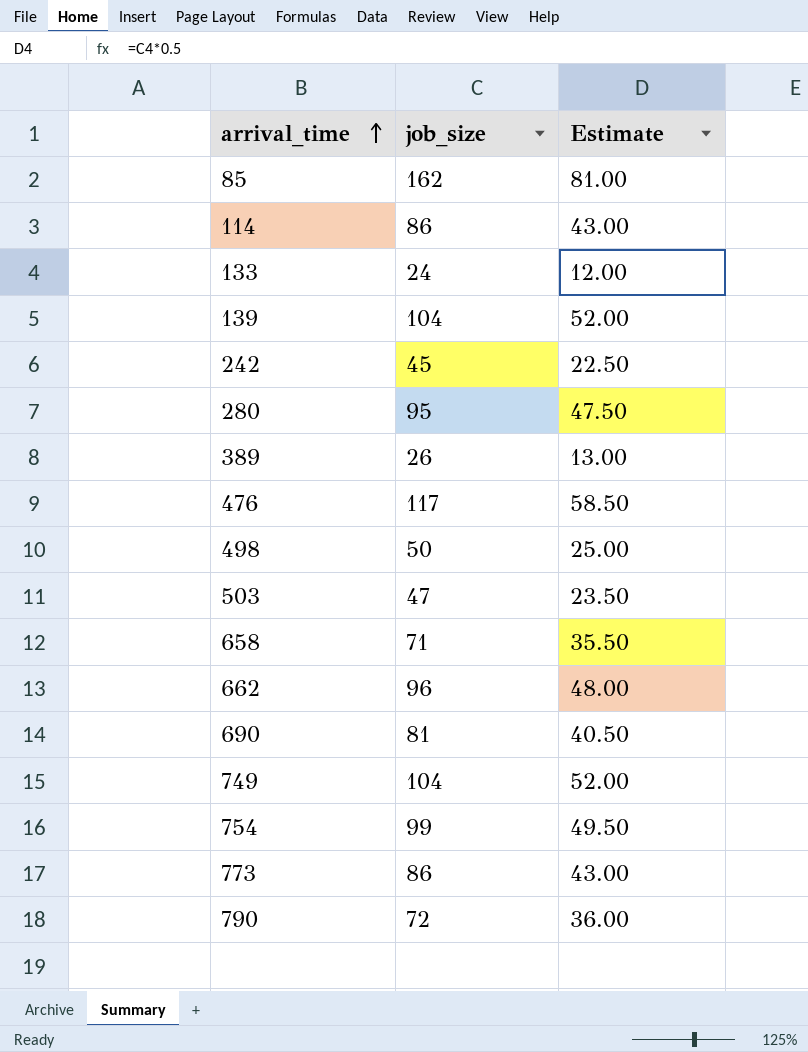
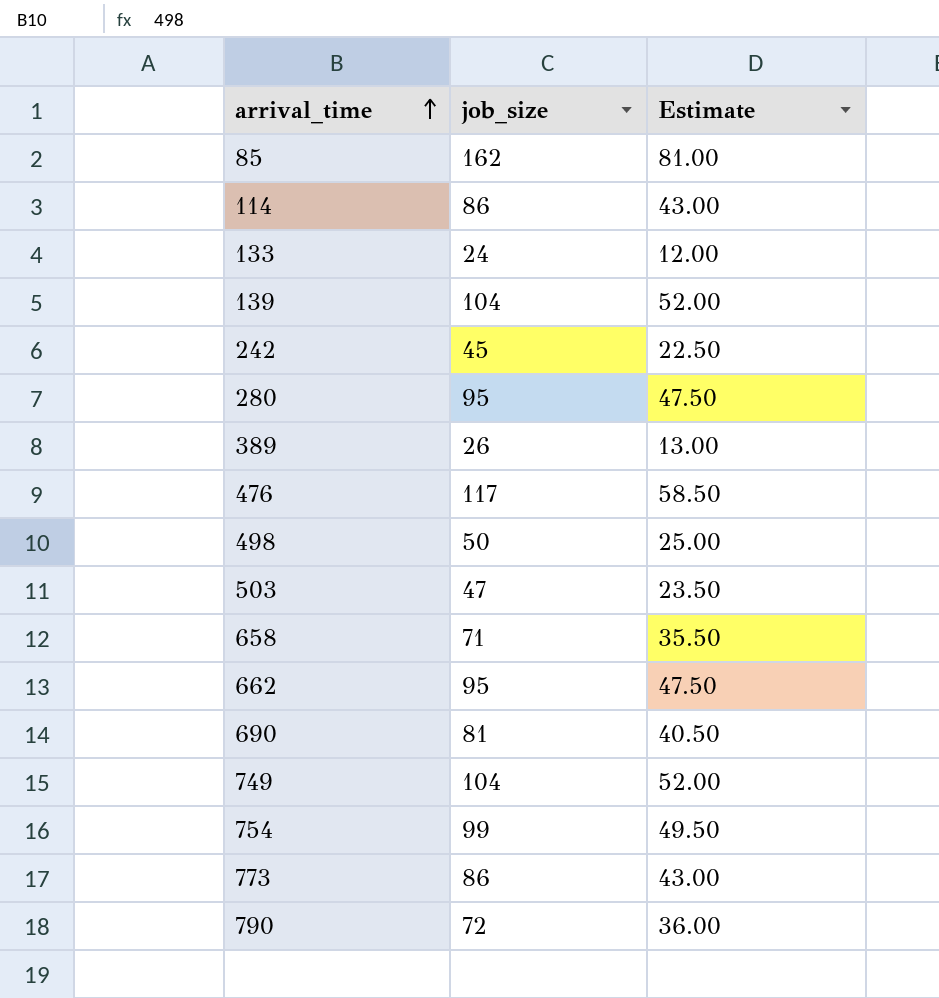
662 | job_size: 96 -> 95
662 | Estimate: 48.00 -> 47.50

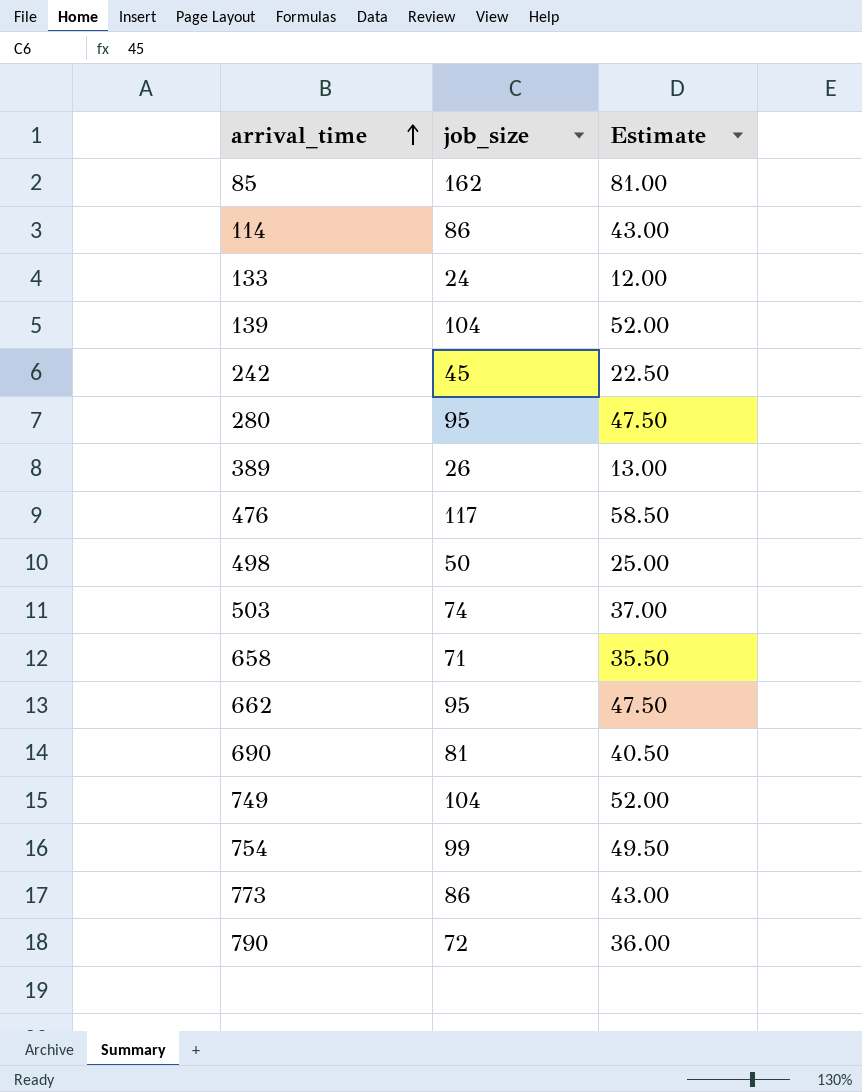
503 | job_size: 47 -> 74
503 | Estimate: 23.50 -> 37.00

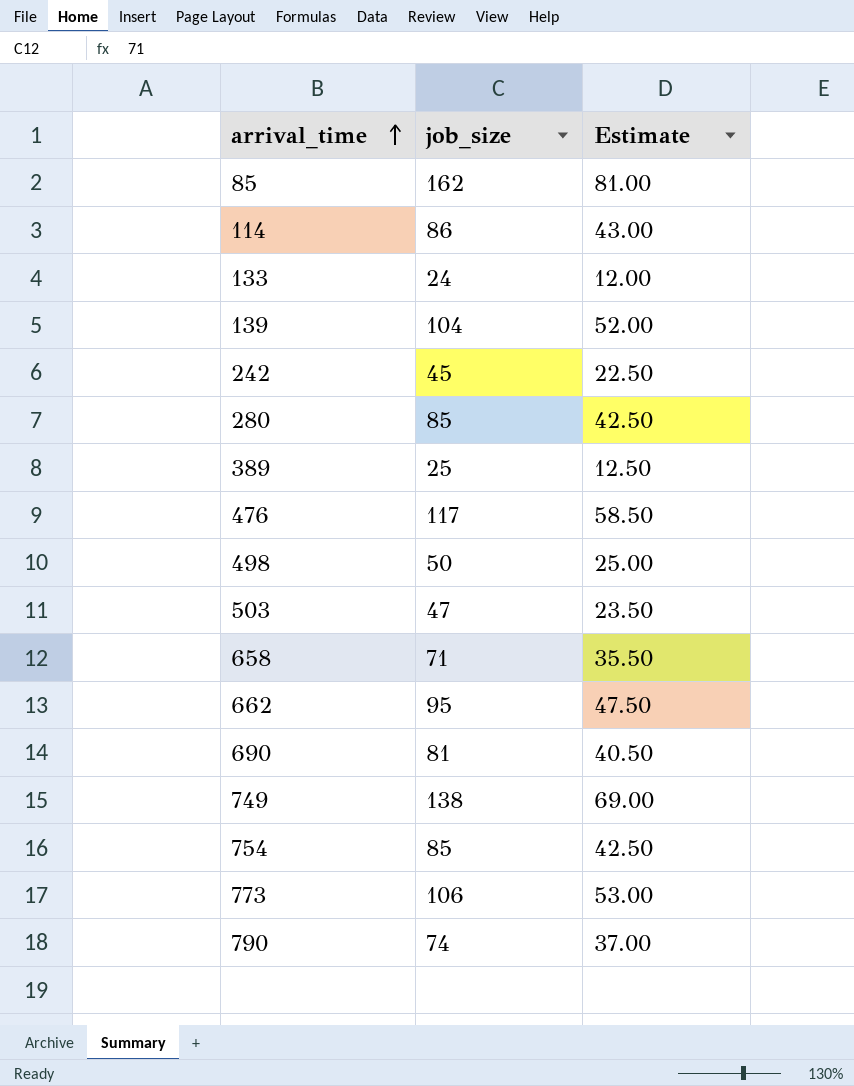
280 | job_size: 95 -> 85
280 | Estimate: 47.50 -> 42.50
389 | job_size: 26 -> 25
389 | Estimate: 13.00 -> 12.50
503 | job_size: 74 -> 47
503 | Estimate: 37.00 -> 23.50
749 | job_size: 104 -> 138
749 | Estimate: 52.00 -> 69.00
754 | job_size: 99 -> 85
754 | Estimate: 49.50 -> 42.50
773 | job_size: 86 -> 106
773 | Estimate: 43.00 -> 53.00
790 | job_size: 72 -> 74
790 | Estimate: 36.00 -> 37.00

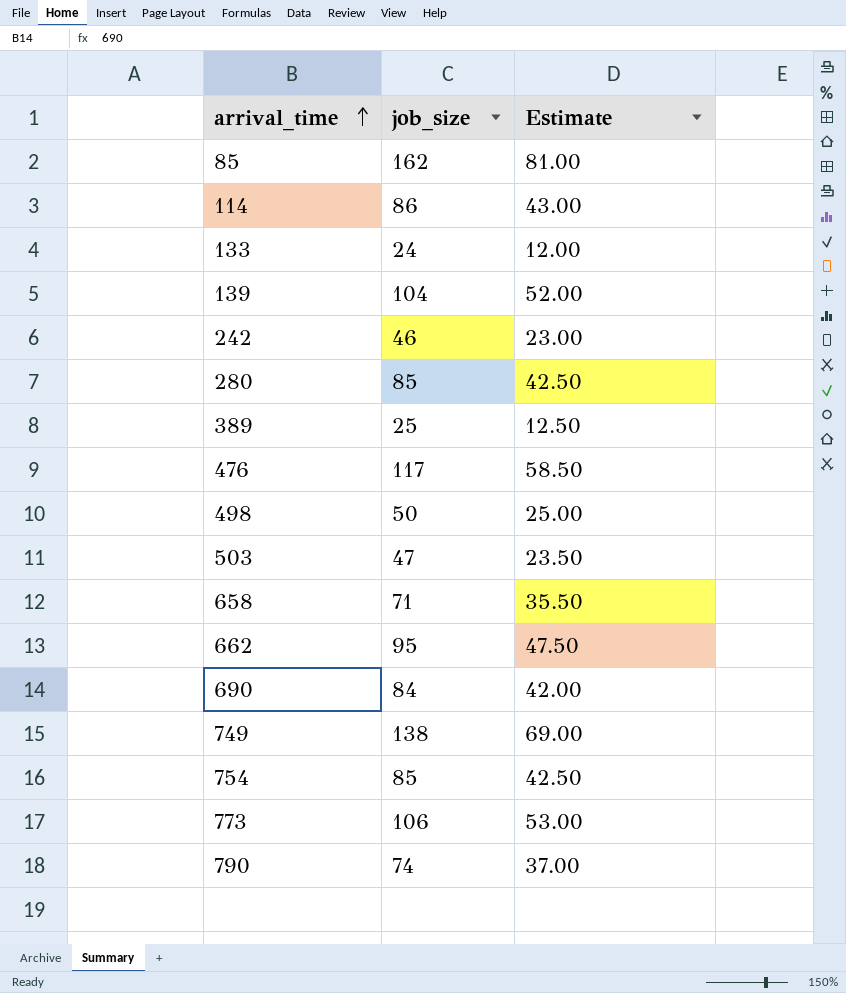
242 | job_size: 45 -> 46
242 | Estimate: 22.50 -> 23.00
690 | job_size: 81 -> 84
690 | Estimate: 40.50 -> 42.00

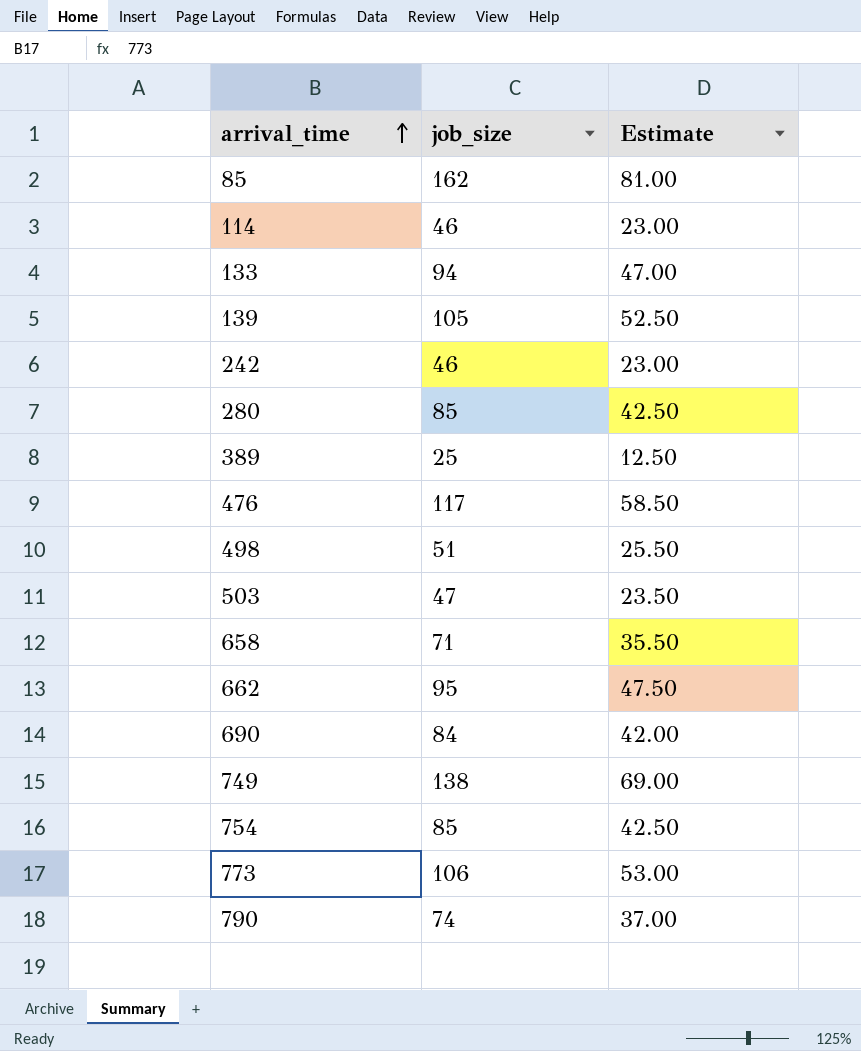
114 | job_size: 86 -> 46
114 | Estimate: 43.00 -> 23.00
133 | job_size: 24 -> 94
133 | Estimate: 12.00 -> 47.00
139 | job_size: 104 -> 105
139 | Estimate: 52.00 -> 52.50
498 | job_size: 50 -> 51
498 | Estimate: 25.00 -> 25.50

